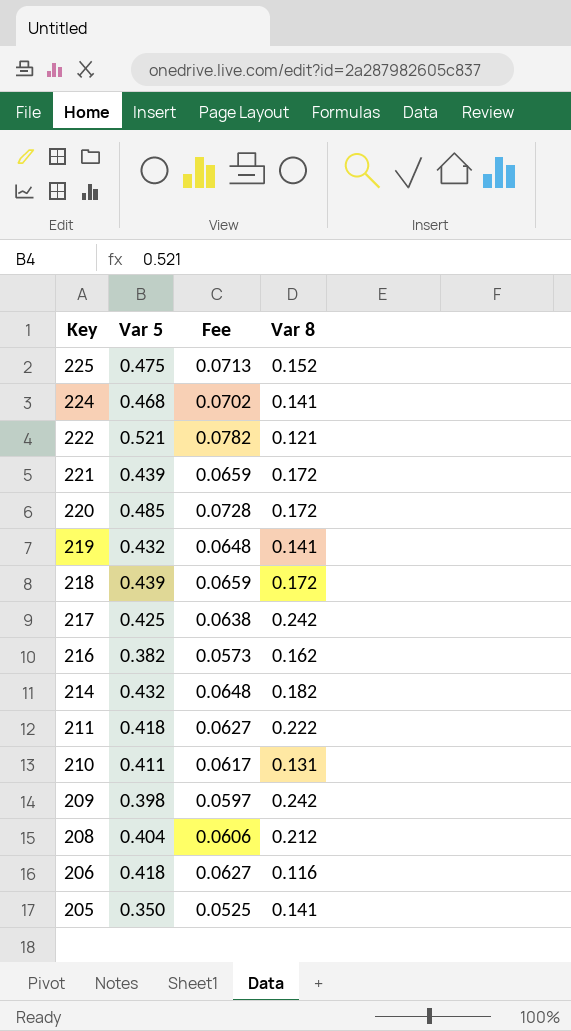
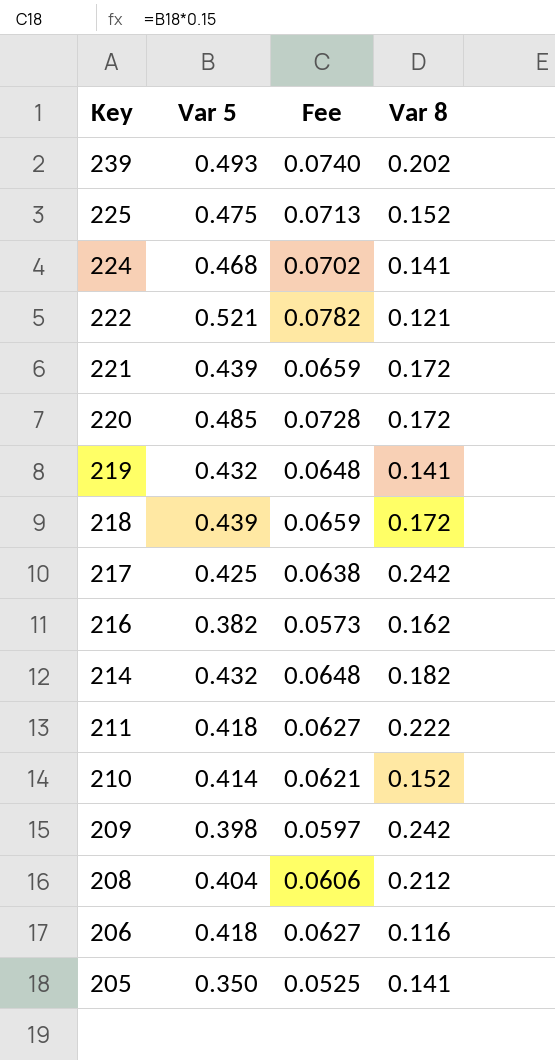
row 239: none -> 0.493 | 0.0740 | 0.202
210 | Var 5: 0.411 -> 0.414
210 | Fee: 0.0617 -> 0.0621
210 | Var 8: 0.131 -> 0.152

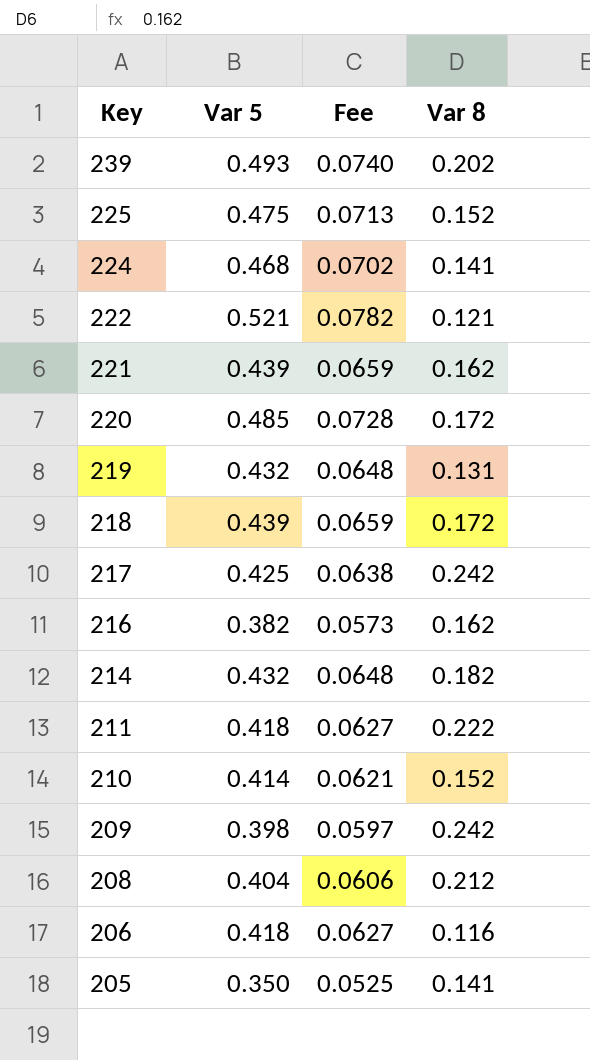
221 | Var 8: 0.172 -> 0.162
219 | Var 8: 0.141 -> 0.131

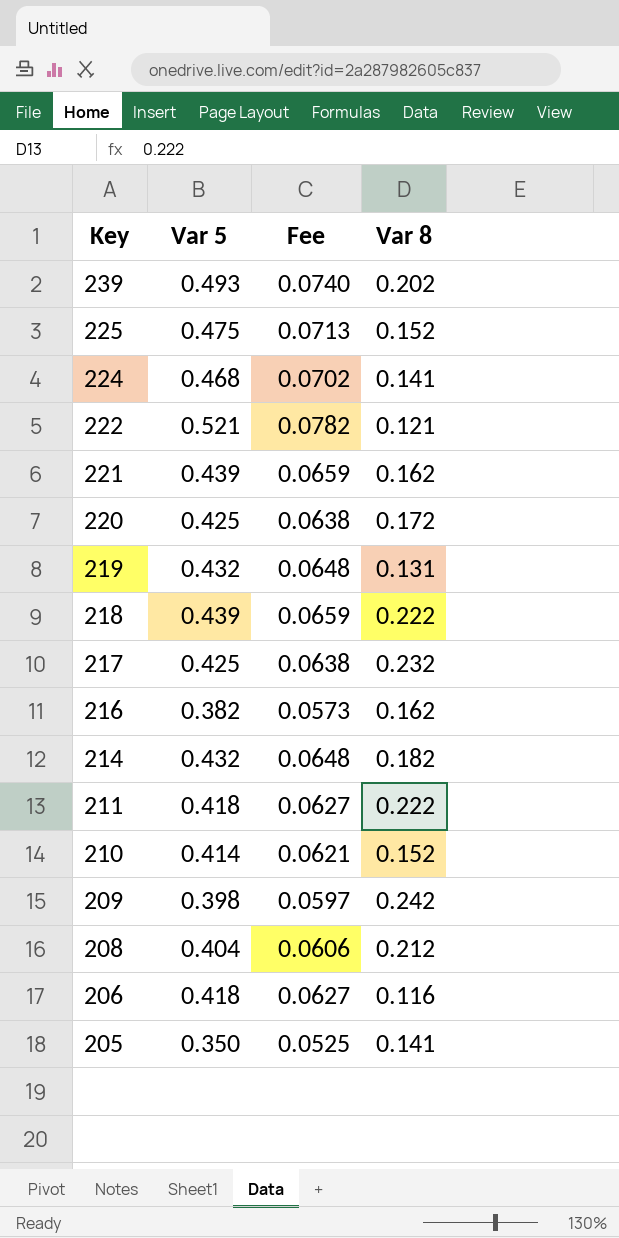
220 | Var 5: 0.485 -> 0.425
220 | Fee: 0.0728 -> 0.0638
218 | Var 8: 0.172 -> 0.222
217 | Var 8: 0.242 -> 0.232

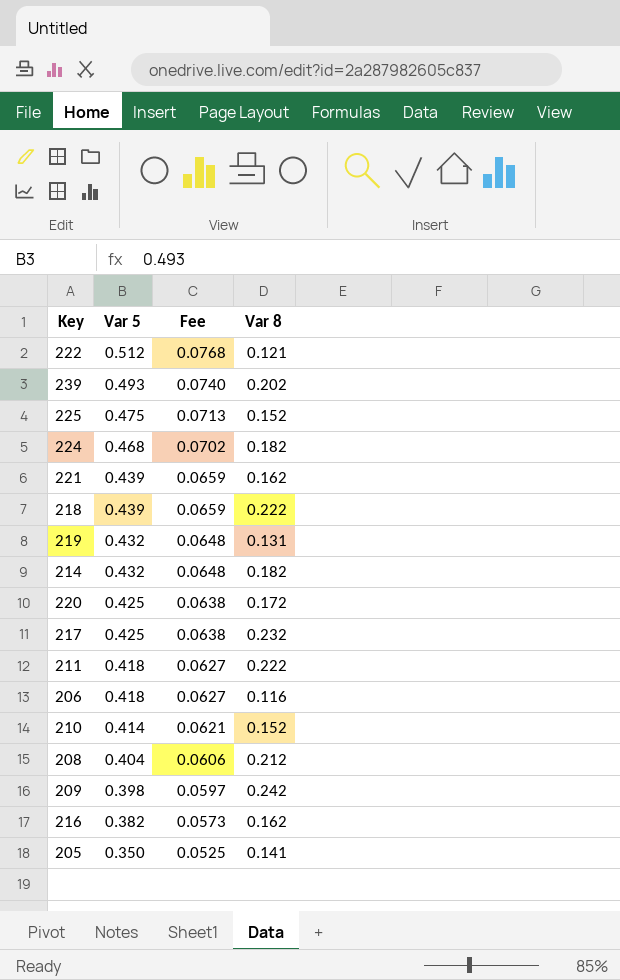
row order: Key descending -> Var 5 descending
222 | Var 5: 0.521 -> 0.512
222 | Fee: 0.0782 -> 0.0768
224 | Var 8: 0.141 -> 0.182

